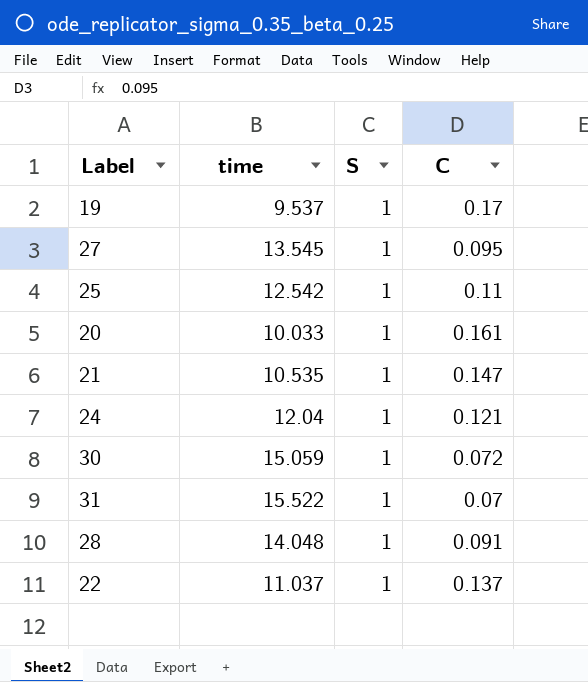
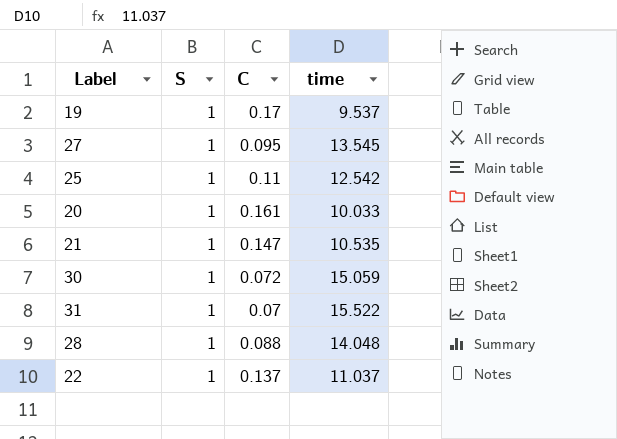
column time | position: 2 -> 4
row 24: 12.04 | 1 | 0.121 -> none
28 | C: 0.091 -> 0.088

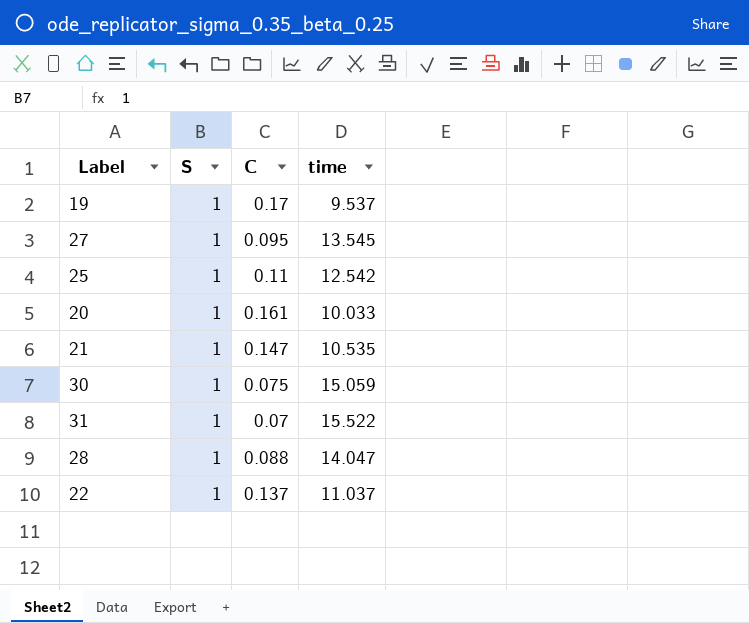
30 | C: 0.072 -> 0.075
28 | time: 14.048 -> 14.047

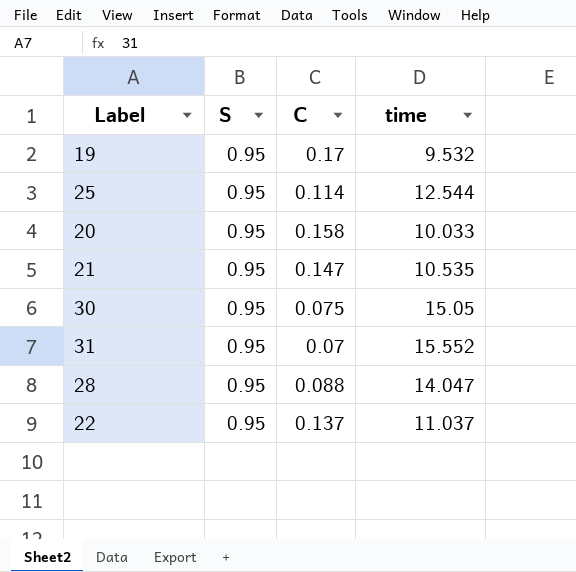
row 27: 1 | 0.095 | 13.545 -> none
19 | S: 1 -> 0.95
19 | time: 9.537 -> 9.532
25 | S: 1 -> 0.95
25 | C: 0.11 -> 0.114
25 | time: 12.542 -> 12.544
20 | S: 1 -> 0.95
20 | C: 0.161 -> 0.158
21 | S: 1 -> 0.95
30 | S: 1 -> 0.95
30 | time: 15.059 -> 15.05
31 | S: 1 -> 0.95
31 | time: 15.522 -> 15.552
28 | S: 1 -> 0.95
22 | S: 1 -> 0.95

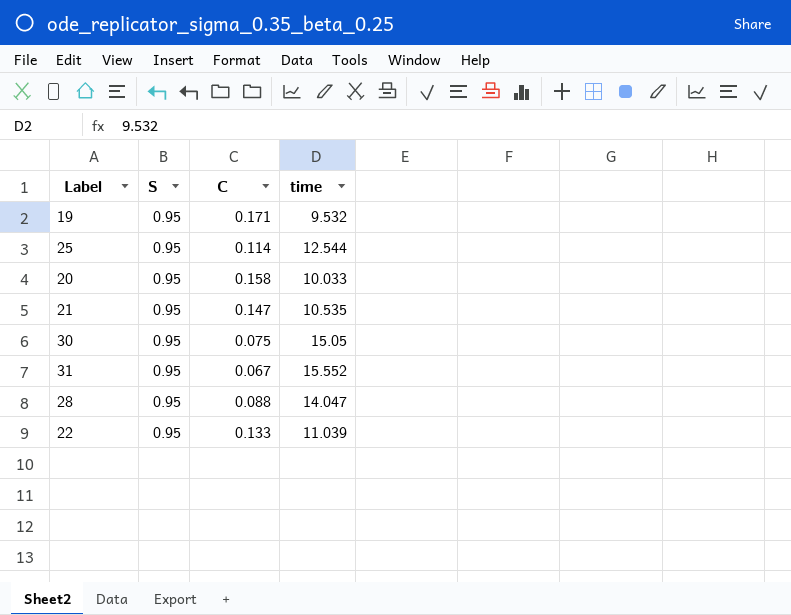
19 | C: 0.17 -> 0.171
31 | C: 0.07 -> 0.067
22 | C: 0.137 -> 0.133
22 | time: 11.037 -> 11.039

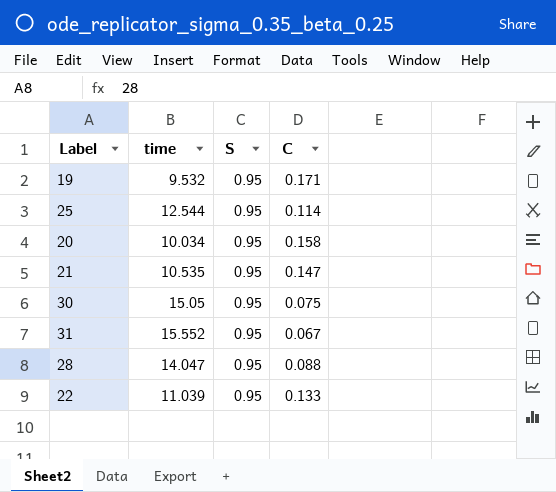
column time | position: 4 -> 2
20 | time: 10.033 -> 10.034

